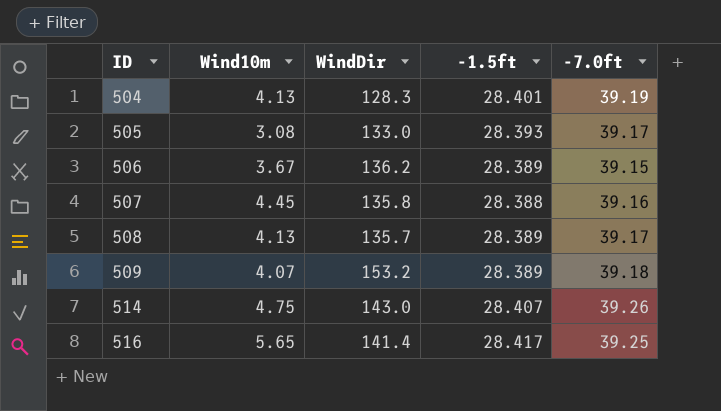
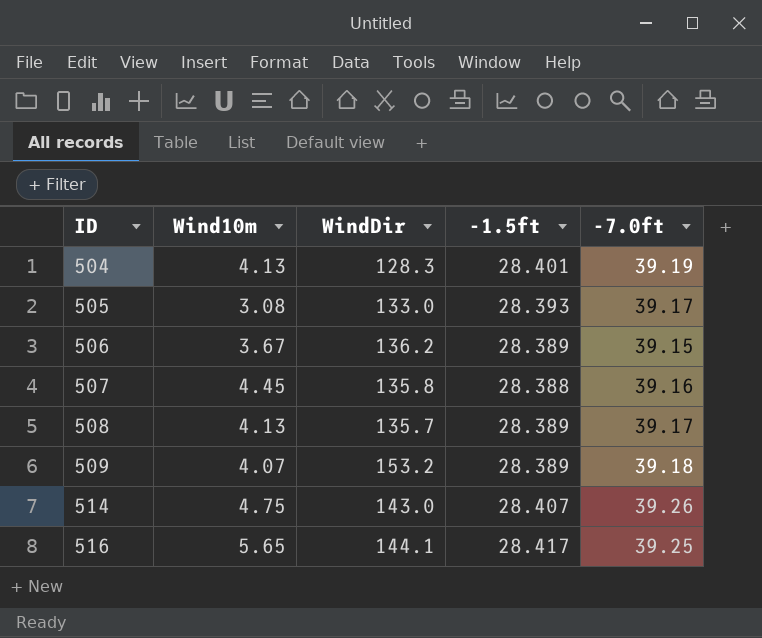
516 | WindDir: 141.4 -> 144.1

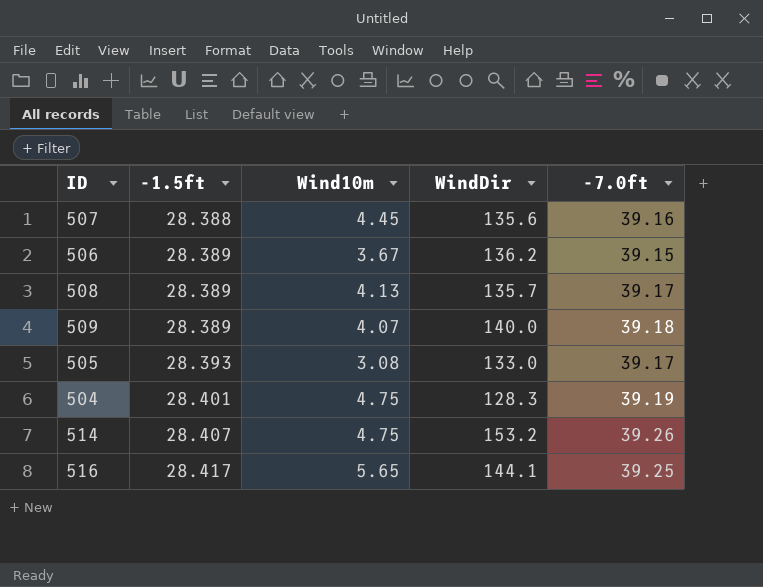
row order: ID ascending -> -1.5ft ascending
column -1.5ft | position: 4 -> 2
507 | WindDir: 135.8 -> 135.6
509 | WindDir: 153.2 -> 140.0
504 | Wind10m: 4.13 -> 4.75
514 | WindDir: 143.0 -> 153.2

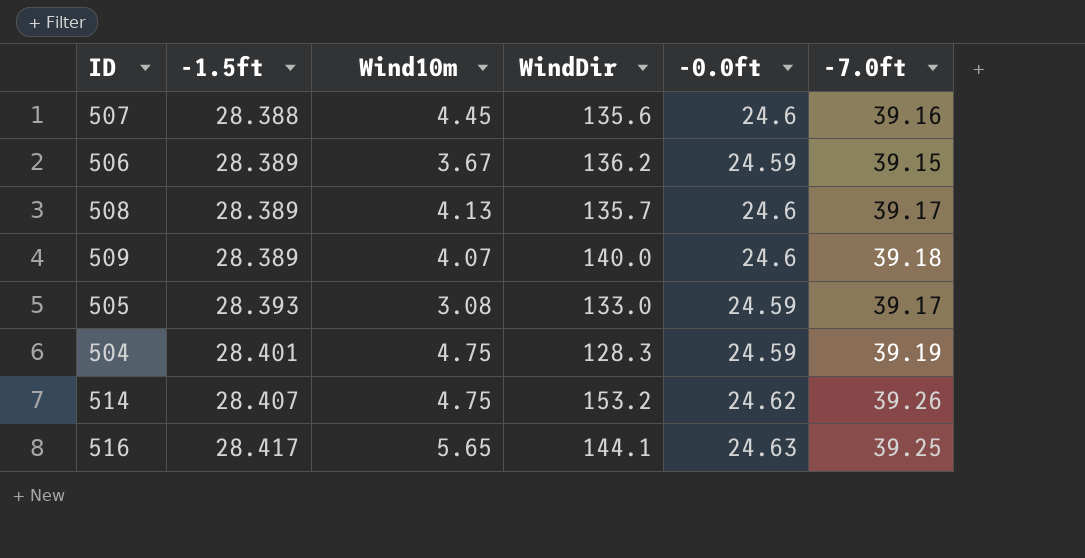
column -0.0ft | position: none -> 5

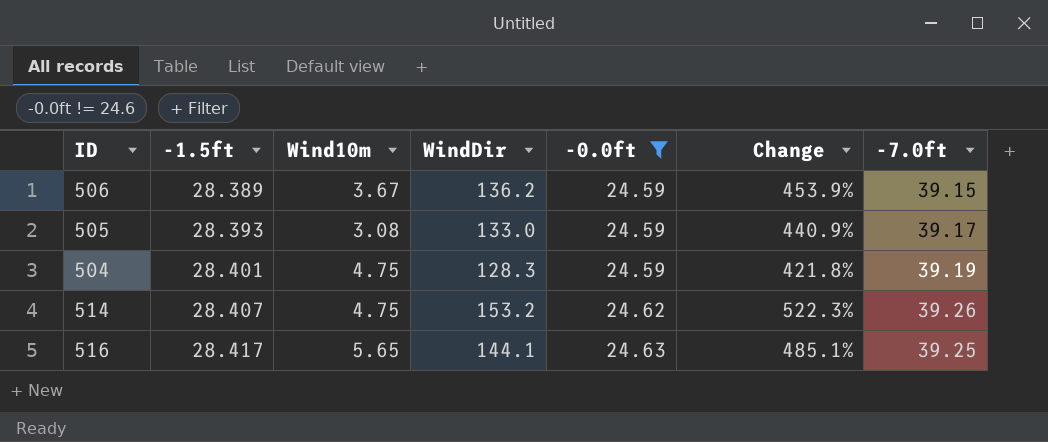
filter: none -> -0.0ft != 24.6
column Change | formula: none -> ([WindDir] - [-0.0ft]) / [-0.0ft]

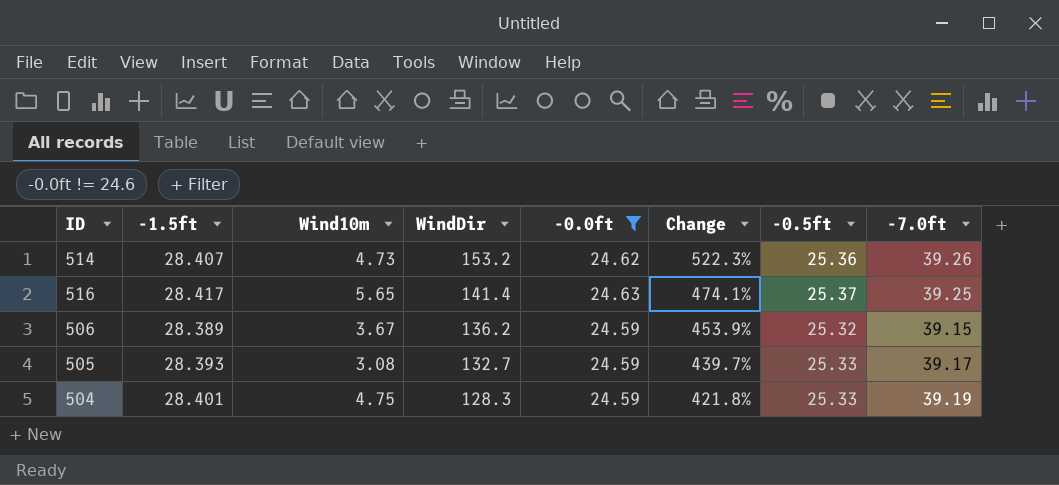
row order: -1.5ft ascending -> WindDir descending
column -0.5ft | position: none -> 7
514 | Wind10m: 4.75 -> 4.73
516 | WindDir: 144.1 -> 141.4
516 | Change: 485.1% -> 474.1%
505 | WindDir: 133.0 -> 132.7
505 | Change: 440.9% -> 439.7%

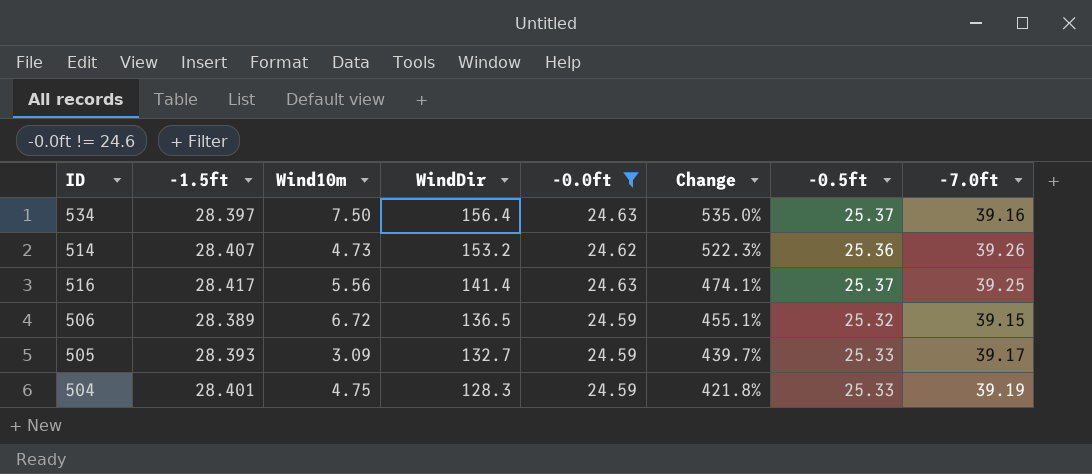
row 534: none -> 28.397 | 7.50 | 156.4 | 24.63 | 535.0% | 25.37 | 39.16
516 | Wind10m: 5.65 -> 5.56
506 | Wind10m: 3.67 -> 6.72
506 | WindDir: 136.2 -> 136.5
506 | Change: 453.9% -> 455.1%
505 | Wind10m: 3.08 -> 3.09

